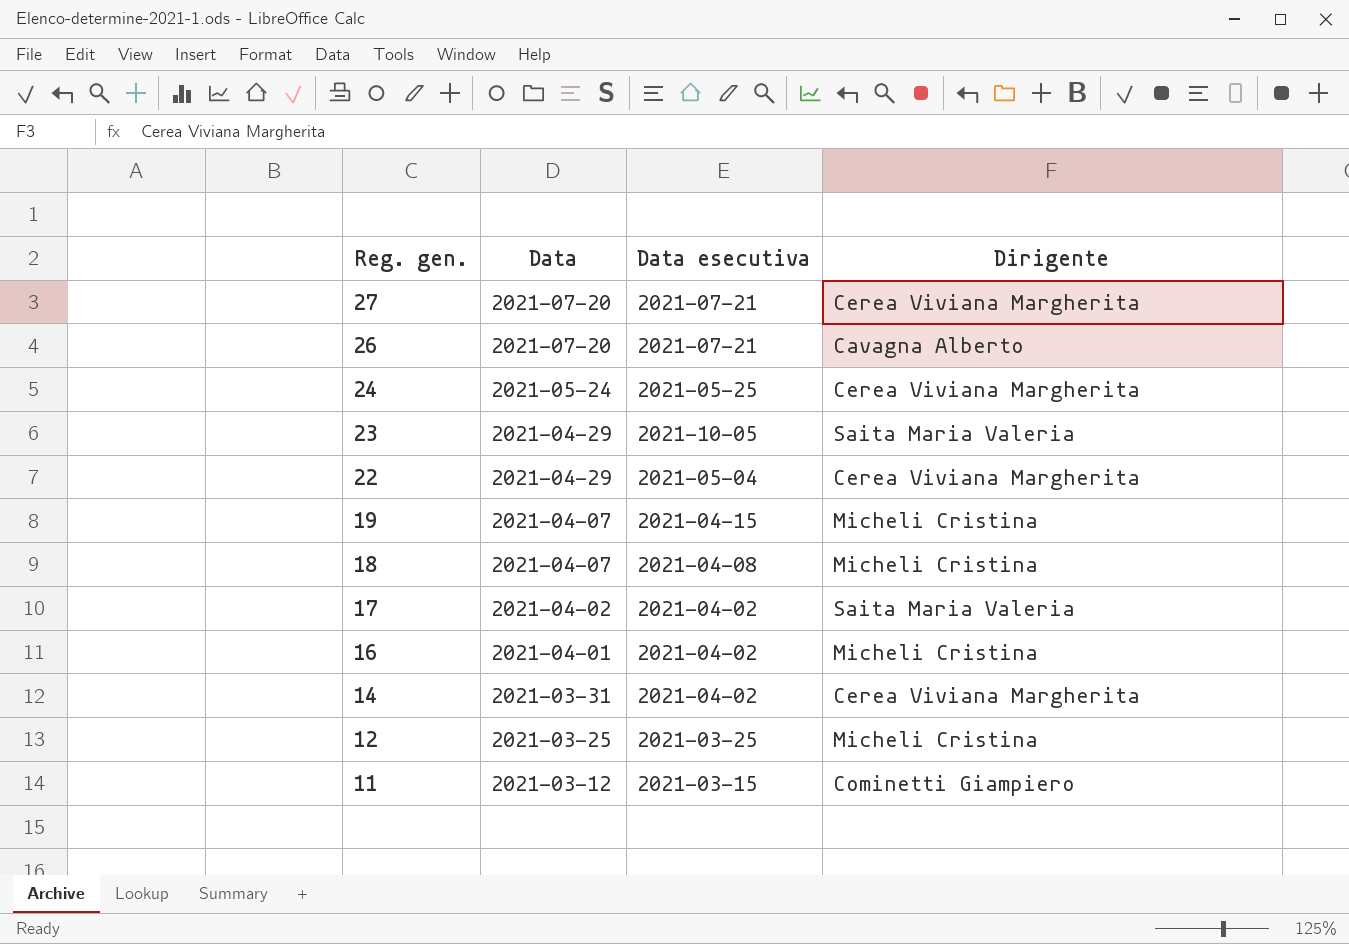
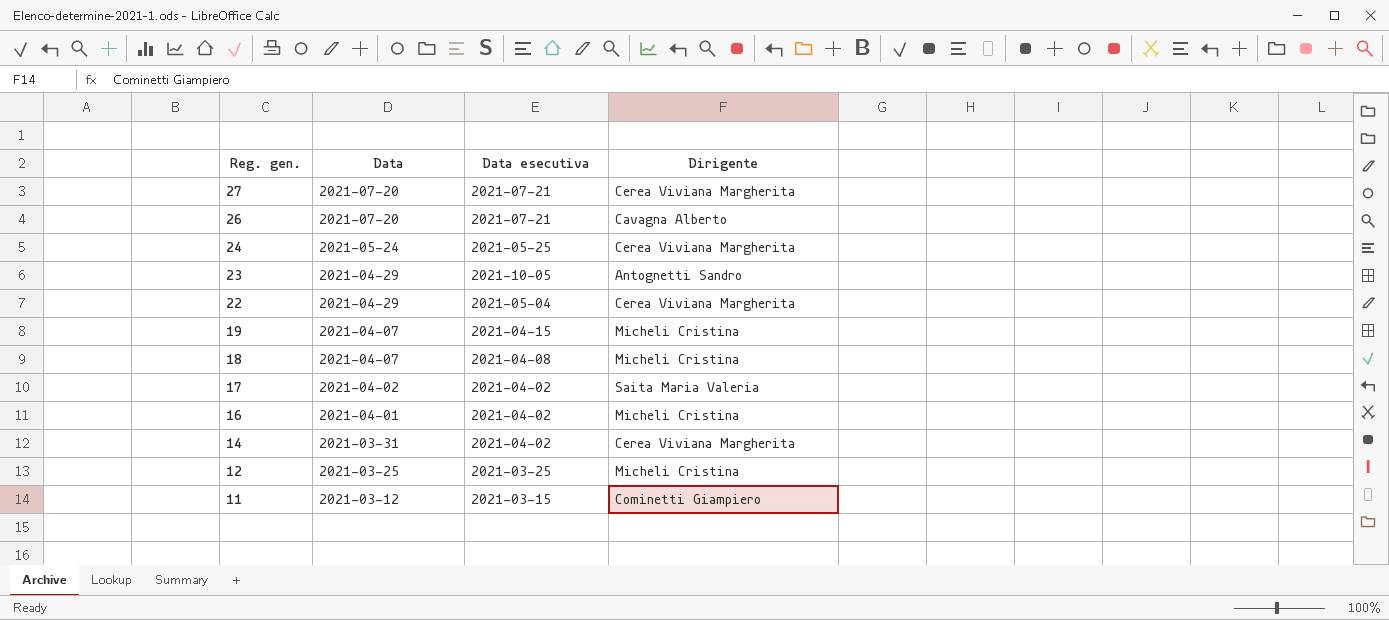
23 | Dirigente: Saita Maria Valeria -> Antognetti Sandro

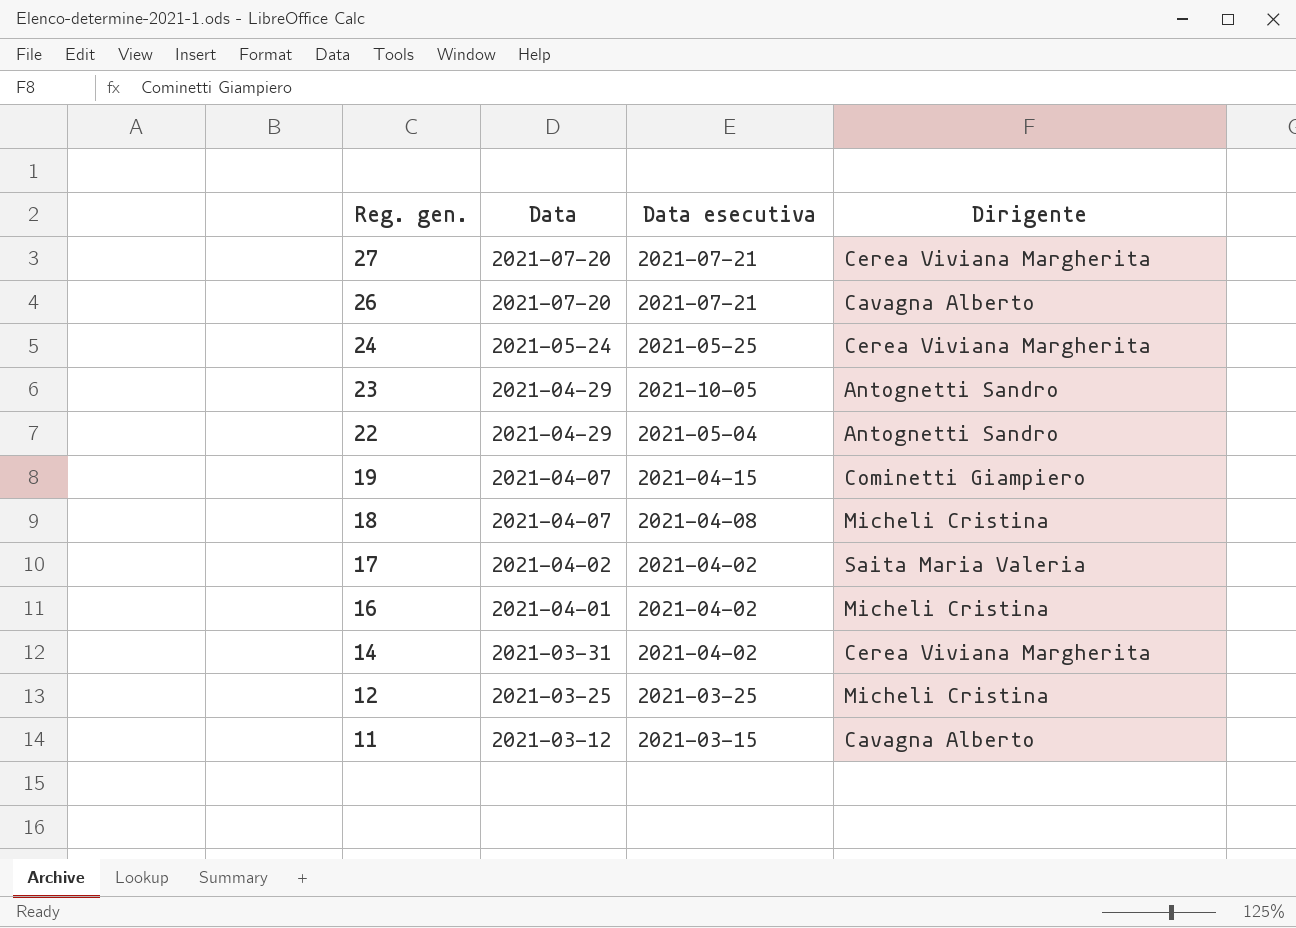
22 | Dirigente: Cerea Viviana Margherita -> Antognetti Sandro
19 | Dirigente: Micheli Cristina -> Cominetti Giampiero
11 | Dirigente: Cominetti Giampiero -> Cavagna Alberto

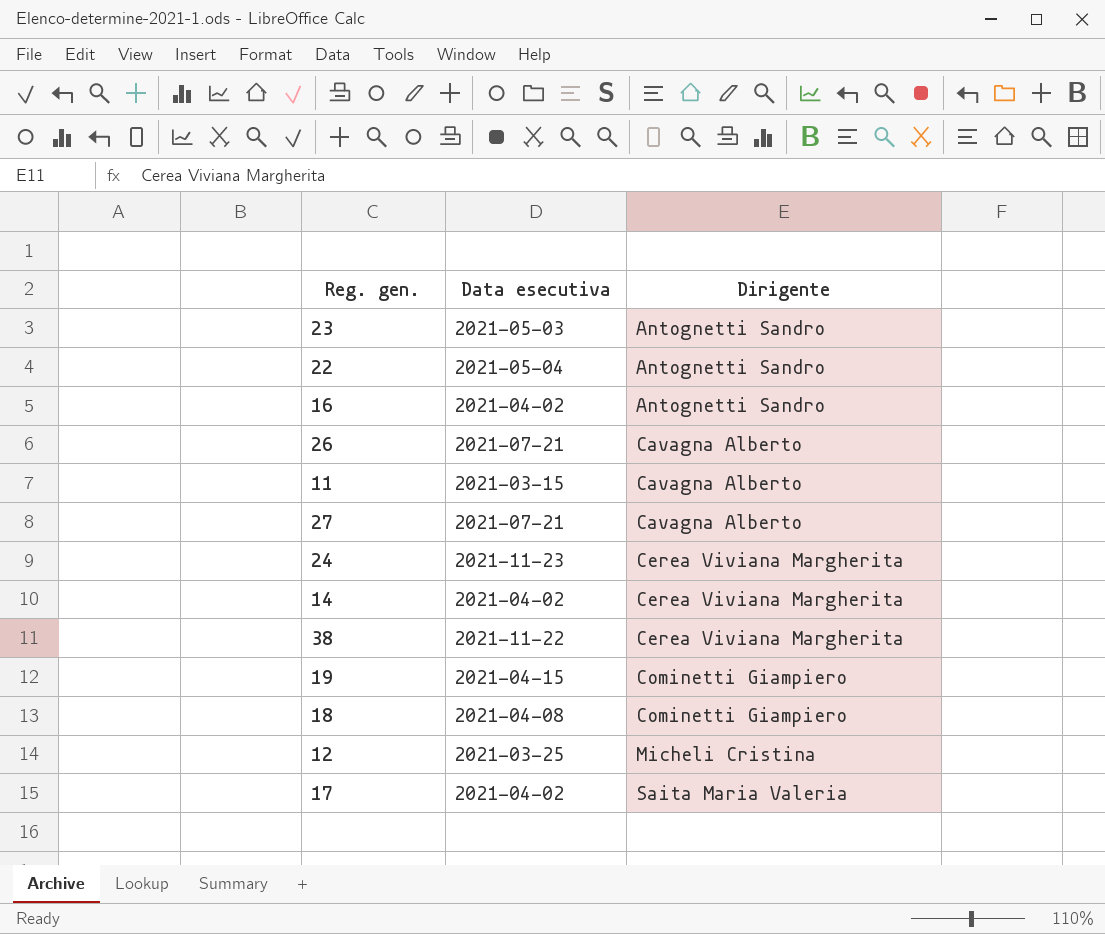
row order: Reg. gen. descending -> Dirigente ascending
column Data | position: 2 -> none
23 | Data esecutiva: 2021-10-05 -> 2021-05-03
16 | Dirigente: Micheli Cristina -> Antognetti Sandro
27 | Dirigente: Cerea Viviana Margherita -> Cavagna Alberto
24 | Data esecutiva: 2021-05-25 -> 2021-11-23
row 38: none -> 2021-11-22 | Cerea Viviana Margherita
18 | Dirigente: Micheli Cristina -> Cominetti Giampiero

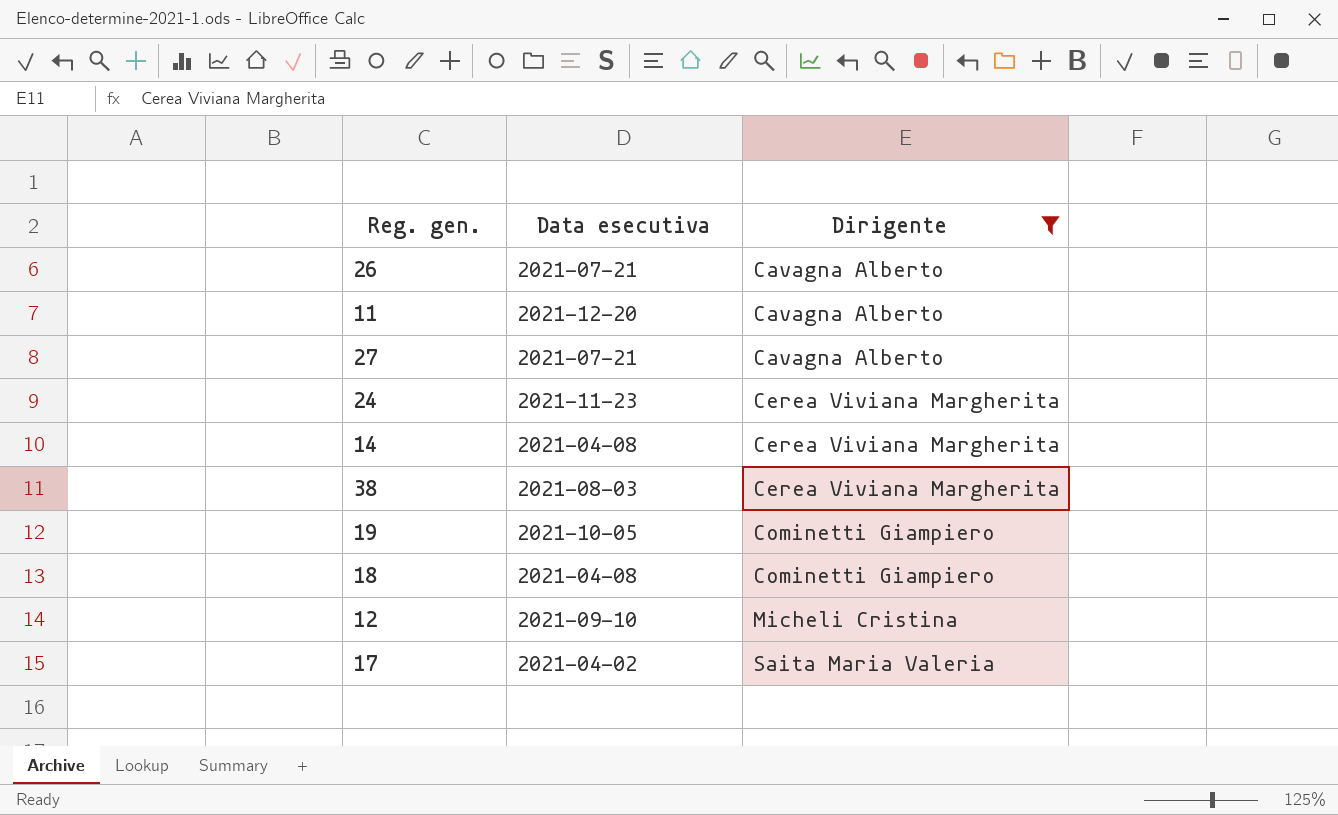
filter: none -> Dirigente != Antognetti Sandro
11 | Data esecutiva: 2021-03-15 -> 2021-12-20
14 | Data esecutiva: 2021-04-02 -> 2021-04-08
38 | Data esecutiva: 2021-11-22 -> 2021-08-03
19 | Data esecutiva: 2021-04-15 -> 2021-10-05
12 | Data esecutiva: 2021-03-25 -> 2021-09-10

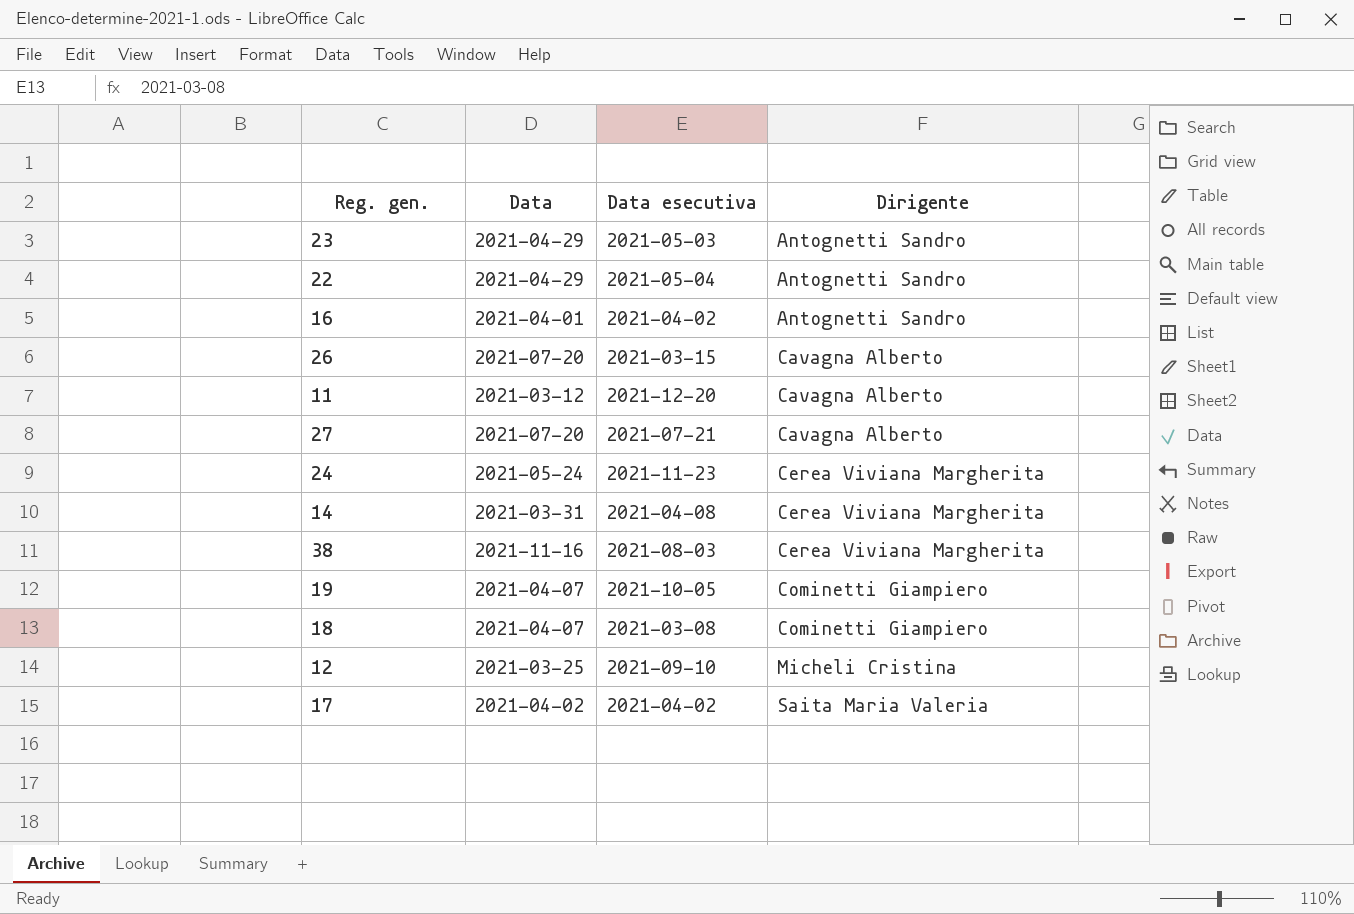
filter: Dirigente != Antognetti Sandro -> none
column Data | position: none -> 2
26 | Data esecutiva: 2021-07-21 -> 2021-03-15
18 | Data esecutiva: 2021-04-08 -> 2021-03-08

